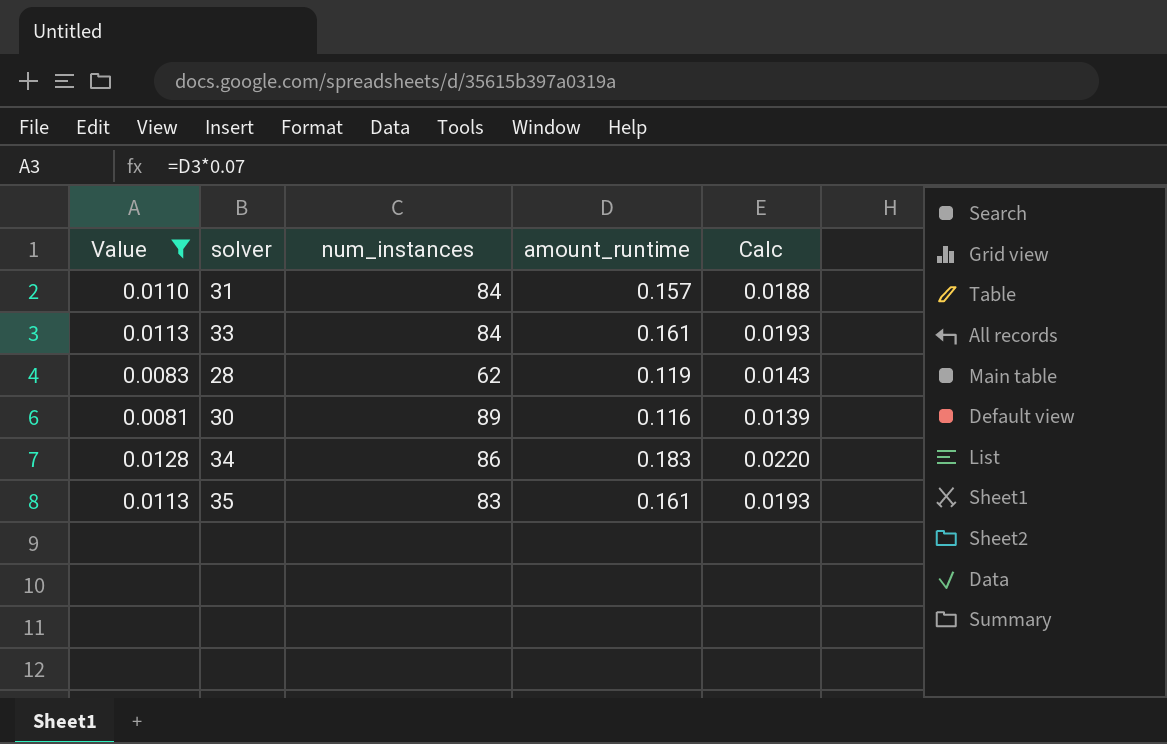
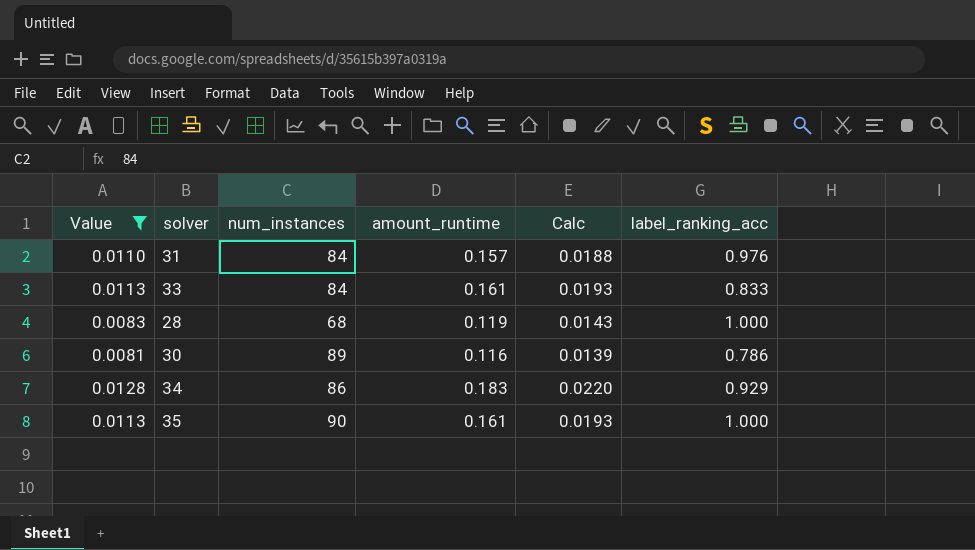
column label_ranking_acc | position: none -> 6
28 | num_instances: 62 -> 68
35 | num_instances: 83 -> 90

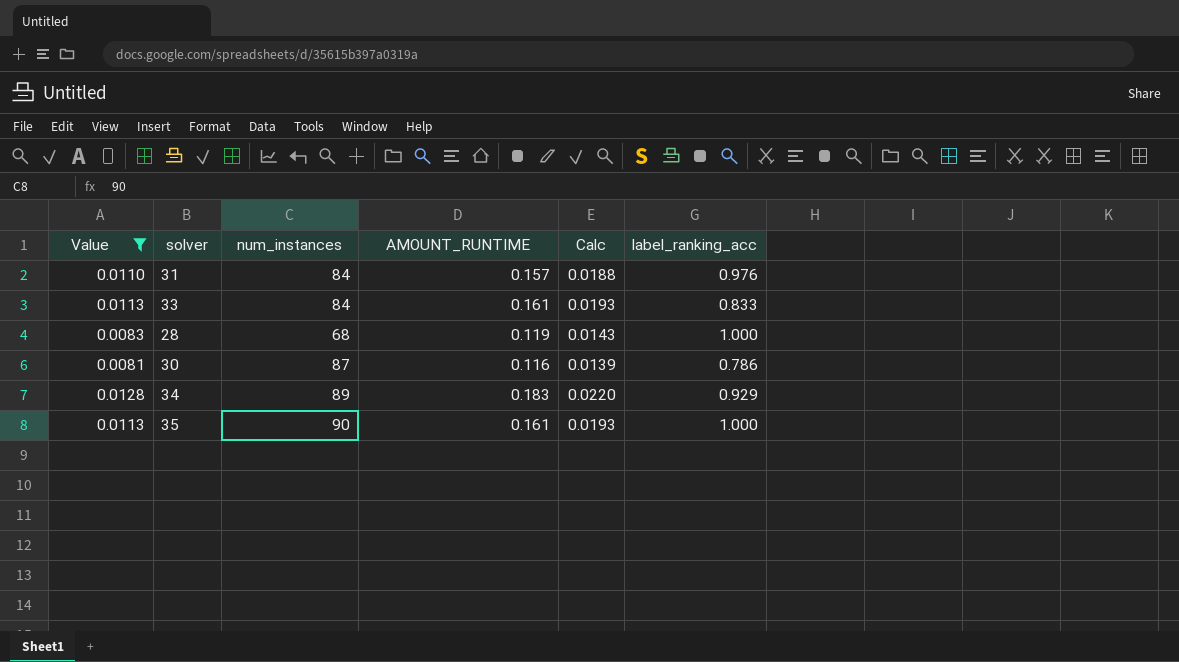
column name: amount_runtime -> AMOUNT_RUNTIME
30 | num_instances: 89 -> 87
34 | num_instances: 86 -> 89

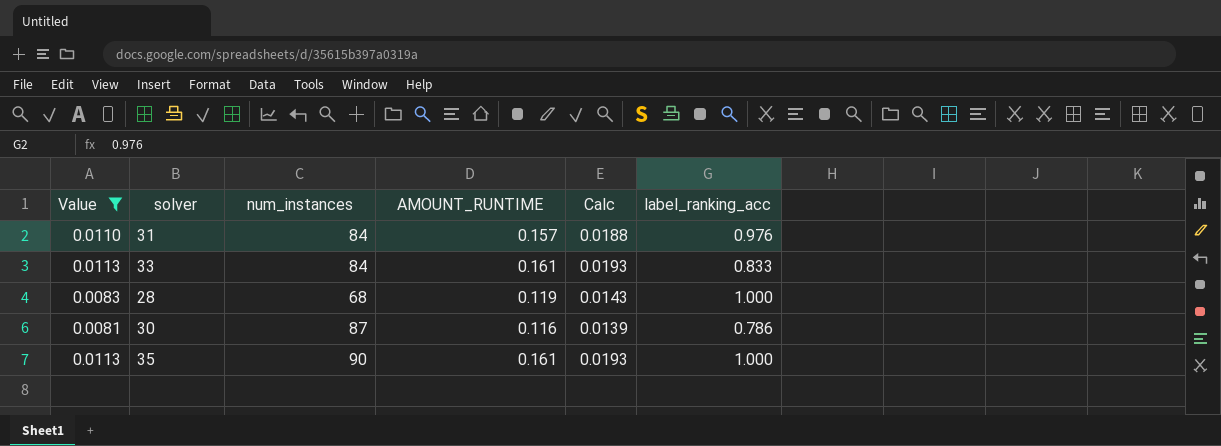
row 34: 0.0128 | 89 | 0.183 | 0.0220 | 0.929 -> none

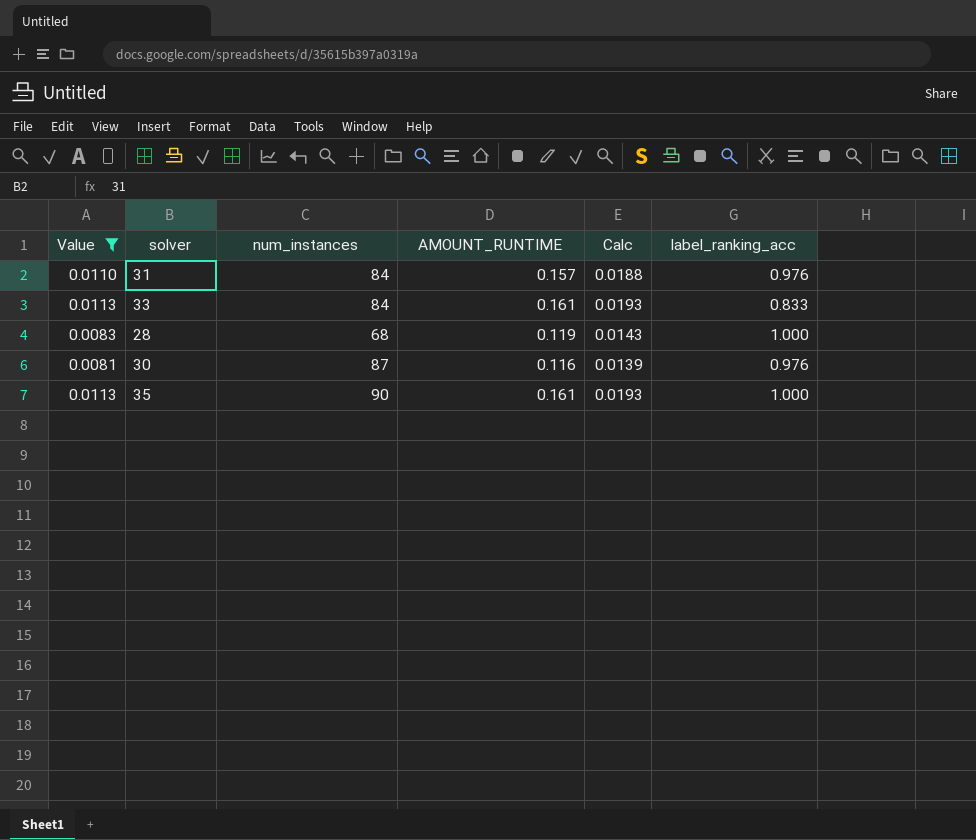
30 | label_ranking_acc: 0.786 -> 0.976

